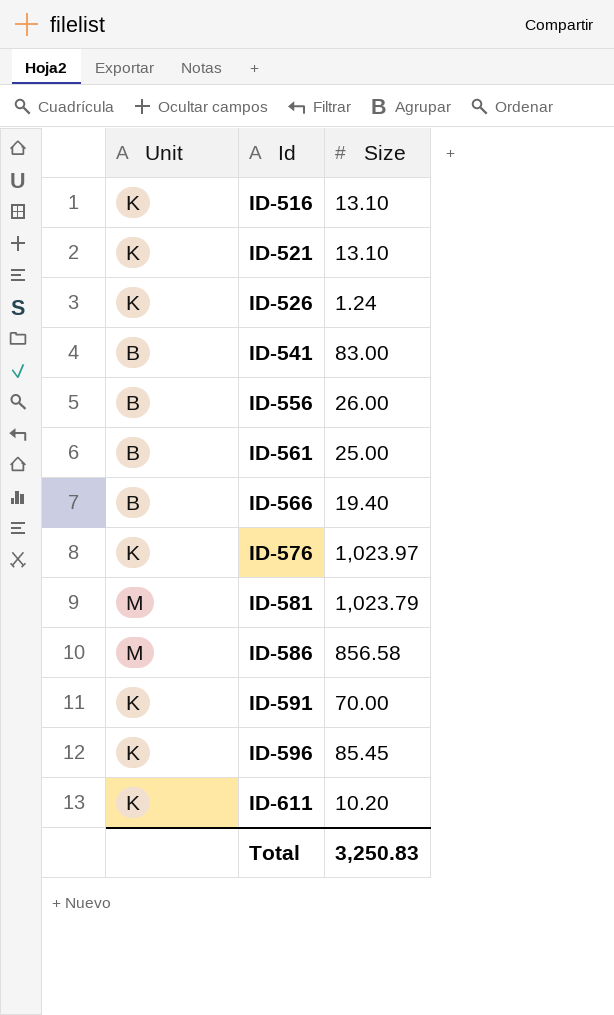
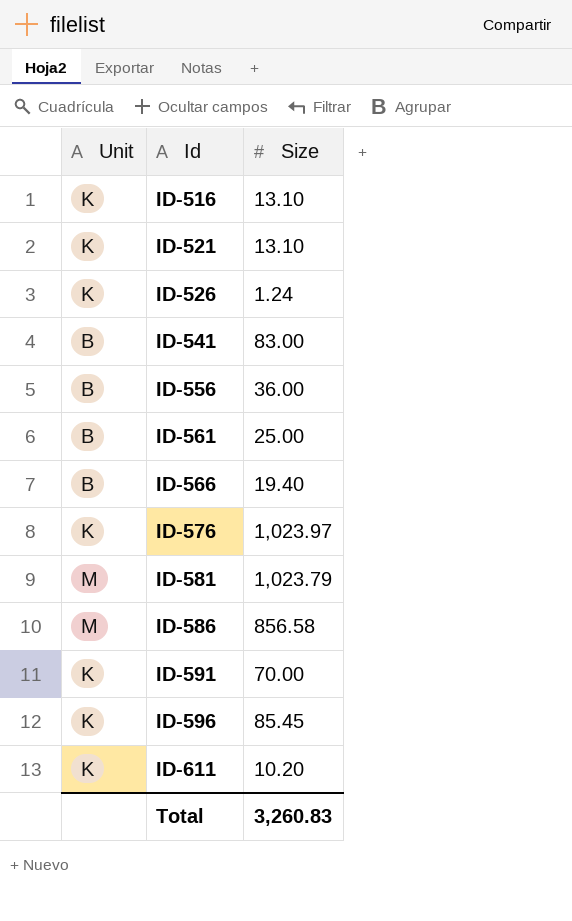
ID-556 | Size: 26.00 -> 36.00
Total | Size: 3,250.83 -> 3,260.83

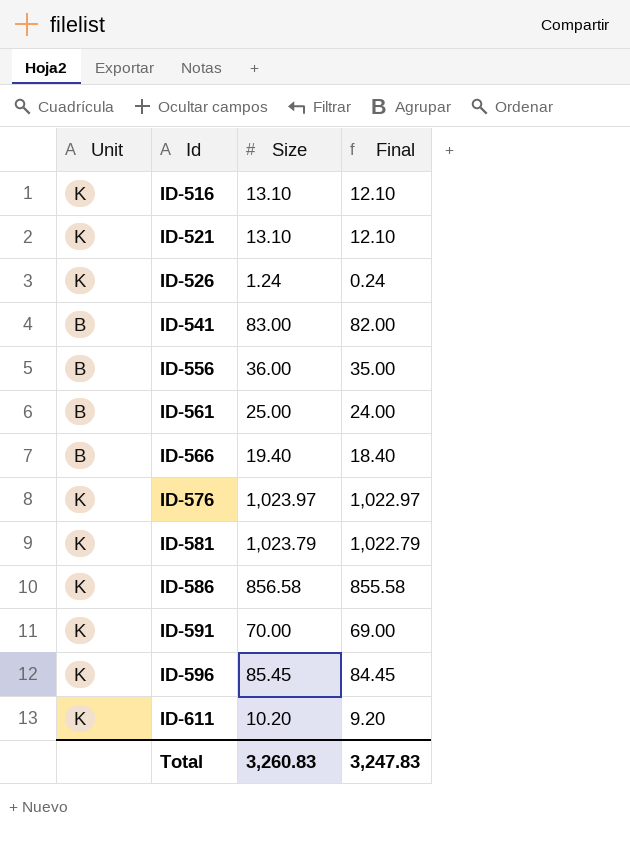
column Final | formula: none -> [Size] - 1
ID-581 | Unit: M -> K
ID-586 | Unit: M -> K

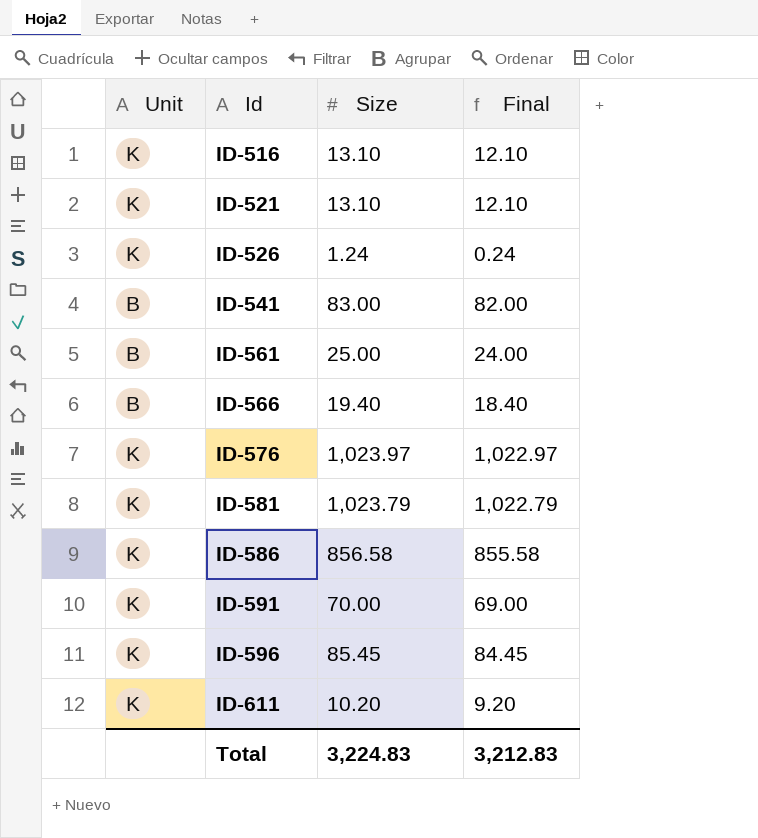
row ID-556: B | 36.00 | 35.00 -> none
Total | Size: 3,260.83 -> 3,224.83
Total | Final: 3,247.83 -> 3,212.83

